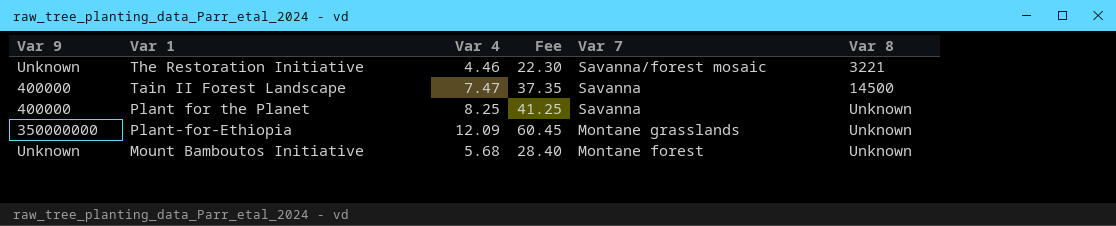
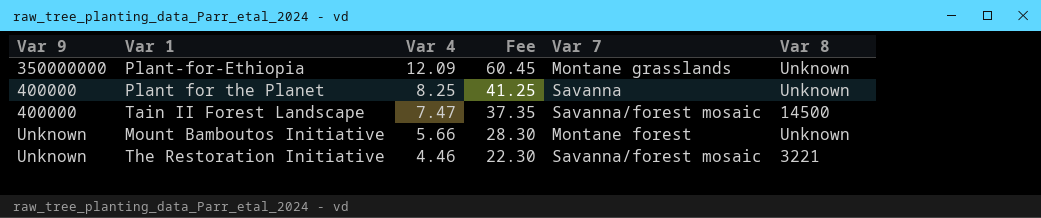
row order: Var 7 descending -> Var 4 descending
Tain II Forest Landscape | Var 7: Savanna -> Savanna/forest mosaic
Mount Bamboutos Initiative | Var 4: 5.68 -> 5.66
Mount Bamboutos Initiative | Fee: 28.40 -> 28.30

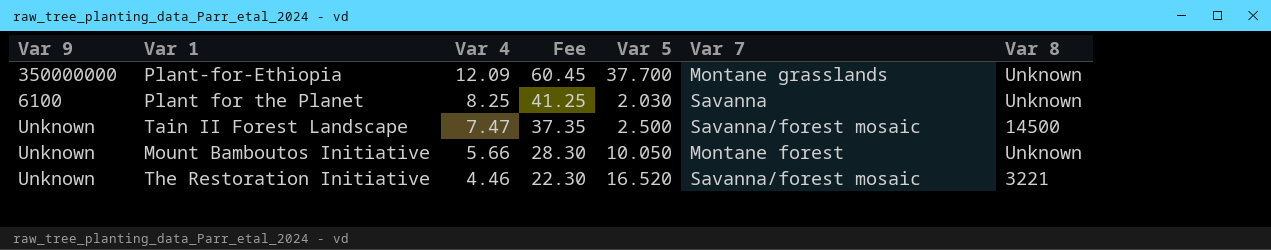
column Var 5 | position: none -> 5
Plant for the Planet | Var 9: 400000 -> 6100
Tain II Forest Landscape | Var 9: 400000 -> Unknown

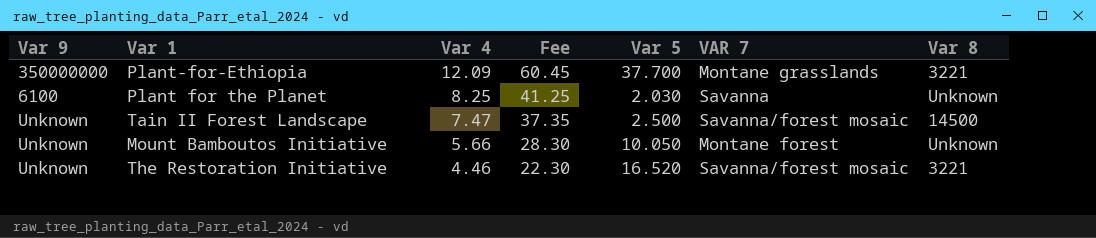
column name: Var 7 -> VAR 7
Plant-for-Ethiopia | Var 8: Unknown -> 3221

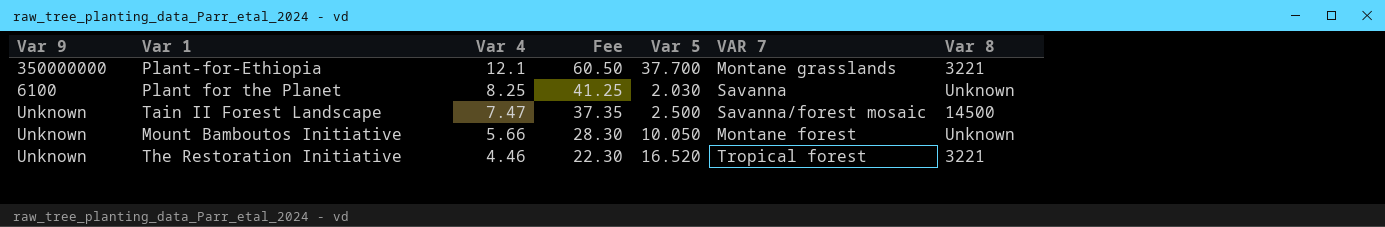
Plant-for-Ethiopia | Var 4: 12.09 -> 12.1
Plant-for-Ethiopia | Fee: 60.45 -> 60.50
The Restoration Initiative | VAR 7: Savanna/forest mosaic -> Tropical forest

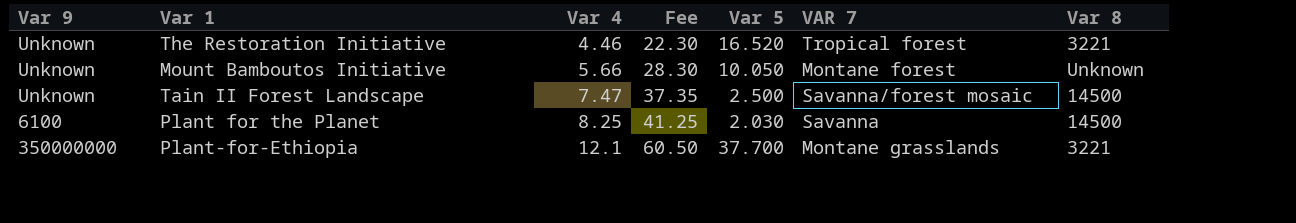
row order: Var 4 descending -> Var 4 ascending
Plant for the Planet | Var 8: Unknown -> 14500

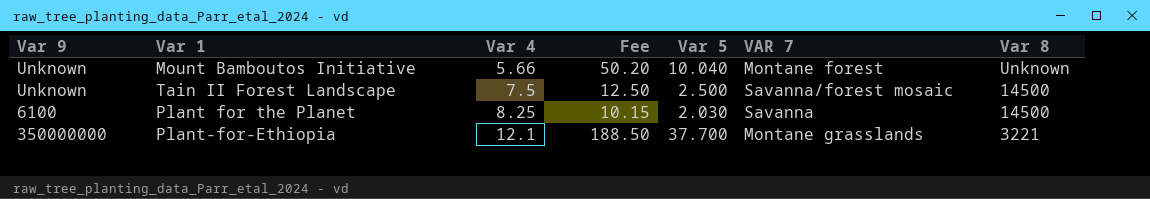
column Fee | formula: [Var 4] * 5 -> [Var 5] * 5
row The Restoration Initiative: Unknown | 4.46 | 22.30 | 16.520 | Tropical forest | 3221 -> none
Mount Bamboutos Initiative | Var 5: 10.050 -> 10.040
Tain II Forest Landscape | Var 4: 7.47 -> 7.5

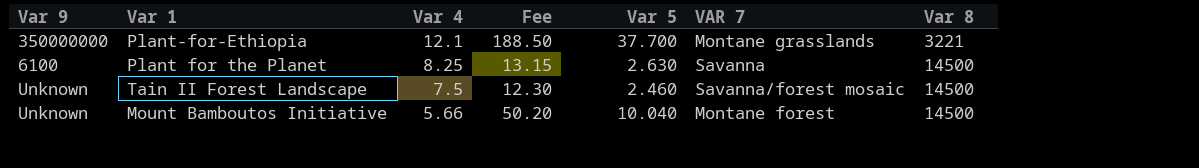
row order: Var 4 ascending -> Var 4 descending
Plant for the Planet | Fee: 10.15 -> 13.15
Plant for the Planet | Var 5: 2.030 -> 2.630
Tain II Forest Landscape | Fee: 12.50 -> 12.30
Tain II Forest Landscape | Var 5: 2.500 -> 2.460
Mount Bamboutos Initiative | Var 8: Unknown -> 14500

